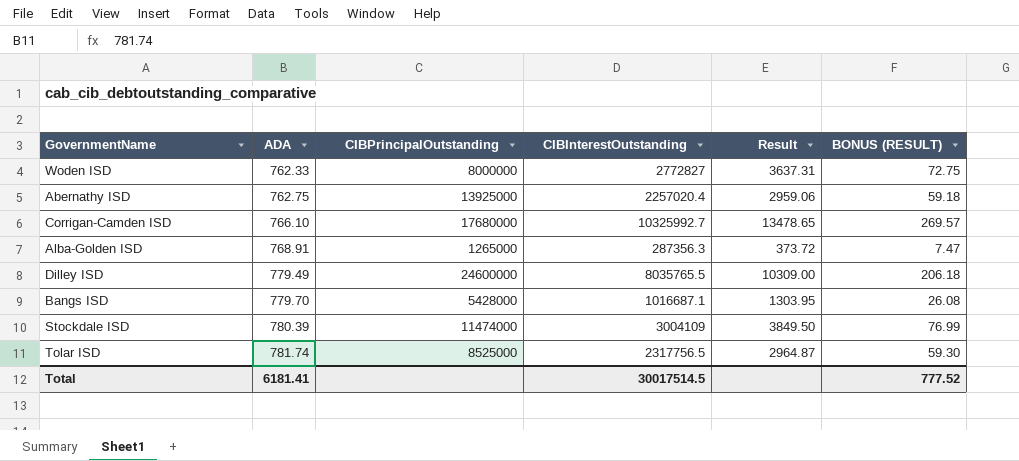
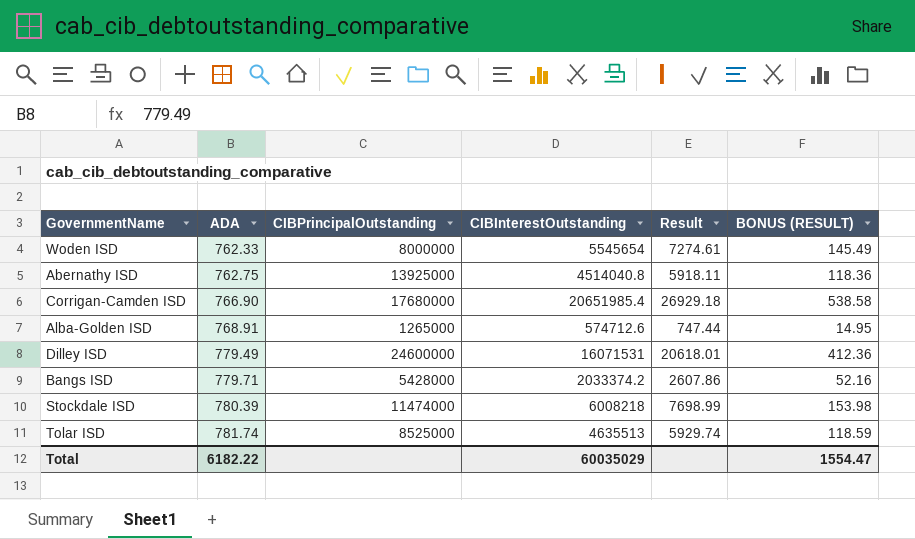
Woden ISD | CIBInterestOutstanding: 2772827 -> 5545654
Woden ISD | Result: 3637.31 -> 7274.61
Woden ISD | BONUS (RESULT): 72.75 -> 145.49
Abernathy ISD | CIBInterestOutstanding: 2257020.4 -> 4514040.8
Abernathy ISD | Result: 2959.06 -> 5918.11
Abernathy ISD | BONUS (RESULT): 59.18 -> 118.36
Corrigan-Camden ISD | ADA: 766.10 -> 766.90
Corrigan-Camden ISD | CIBInterestOutstanding: 10325992.7 -> 20651985.4
Corrigan-Camden ISD | Result: 13478.65 -> 26929.18
Corrigan-Camden ISD | BONUS (RESULT): 269.57 -> 538.58
Alba-Golden ISD | CIBInterestOutstanding: 287356.3 -> 574712.6
Alba-Golden ISD | Result: 373.72 -> 747.44
Alba-Golden ISD | BONUS (RESULT): 7.47 -> 14.95
Dilley ISD | CIBInterestOutstanding: 8035765.5 -> 16071531
Dilley ISD | Result: 10309.00 -> 20618.01
Dilley ISD | BONUS (RESULT): 206.18 -> 412.36
Bangs ISD | ADA: 779.70 -> 779.71
Bangs ISD | CIBInterestOutstanding: 1016687.1 -> 2033374.2
Bangs ISD | Result: 1303.95 -> 2607.86
Bangs ISD | BONUS (RESULT): 26.08 -> 52.16
Stockdale ISD | CIBInterestOutstanding: 3004109 -> 6008218
Stockdale ISD | Result: 3849.50 -> 7698.99
Stockdale ISD | BONUS (RESULT): 76.99 -> 153.98
Tolar ISD | CIBInterestOutstanding: 2317756.5 -> 4635513
Tolar ISD | Result: 2964.87 -> 5929.74
Tolar ISD | BONUS (RESULT): 59.30 -> 118.59
Total | ADA: 6181.41 -> 6182.22
Total | CIBInterestOutstanding: 30017514.5 -> 60035029
Total | BONUS (RESULT): 777.52 -> 1554.47

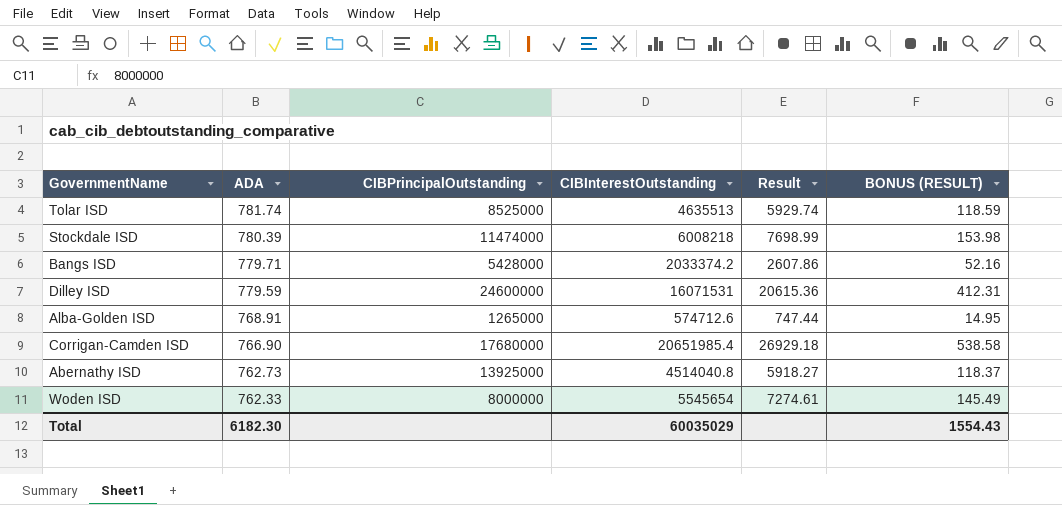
row order: ADA ascending -> ADA descending
Dilley ISD | ADA: 779.49 -> 779.59
Dilley ISD | Result: 20618.01 -> 20615.36
Dilley ISD | BONUS (RESULT): 412.36 -> 412.31
Abernathy ISD | ADA: 762.75 -> 762.73
Abernathy ISD | Result: 5918.11 -> 5918.27
Abernathy ISD | BONUS (RESULT): 118.36 -> 118.37
Total | ADA: 6182.22 -> 6182.30
Total | BONUS (RESULT): 1554.47 -> 1554.43

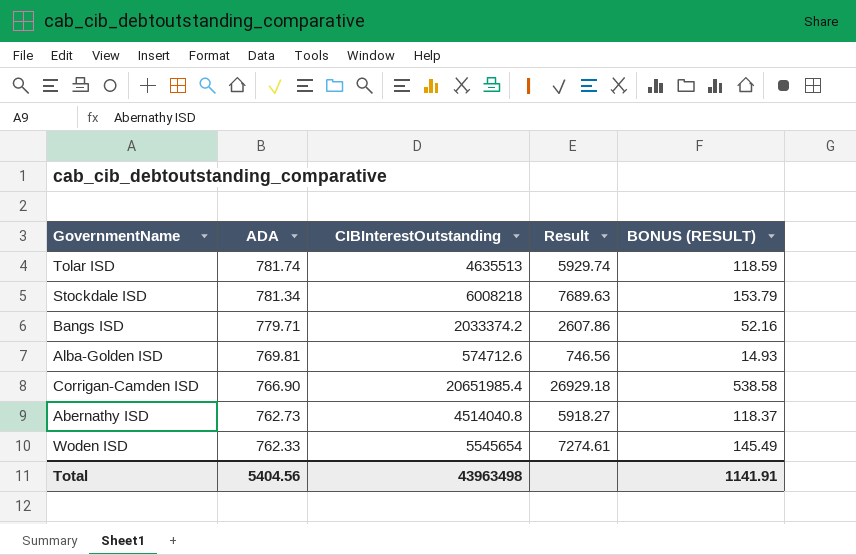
column CIBPrincipalOutstanding | position: 3 -> none
row Dilley ISD: 779.59 | 24600000 | 16071531 | 20615.36 | 412.31 -> none
Stockdale ISD | ADA: 780.39 -> 781.34
Stockdale ISD | Result: 7698.99 -> 7689.63
Stockdale ISD | BONUS (RESULT): 153.98 -> 153.79
Alba-Golden ISD | ADA: 768.91 -> 769.81
Alba-Golden ISD | Result: 747.44 -> 746.56
Alba-Golden ISD | BONUS (RESULT): 14.95 -> 14.93
Total | ADA: 6182.30 -> 5404.56
Total | CIBInterestOutstanding: 60035029 -> 43963498
Total | BONUS (RESULT): 1554.43 -> 1141.91

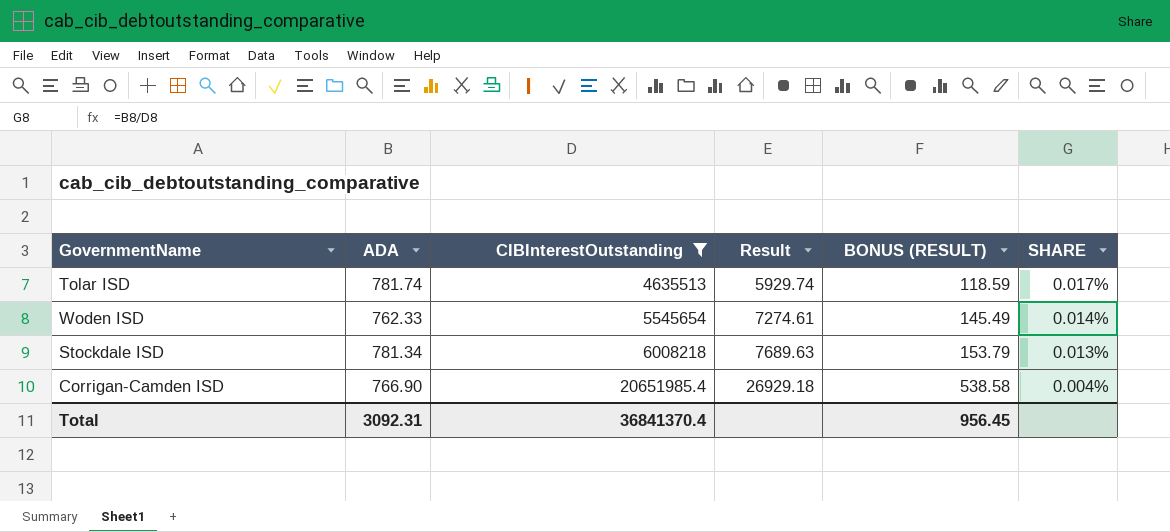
filter: none -> CIBInterestOutstanding >= 4635513
row order: ADA descending -> CIBInterestOutstanding ascending
column SHARE | formula: none -> [ADA] / [CIBInterestOutstanding]
Total | ADA: 5404.56 -> 3092.31
Total | CIBInterestOutstanding: 43963498 -> 36841370.4
Total | BONUS (RESULT): 1141.91 -> 956.45

